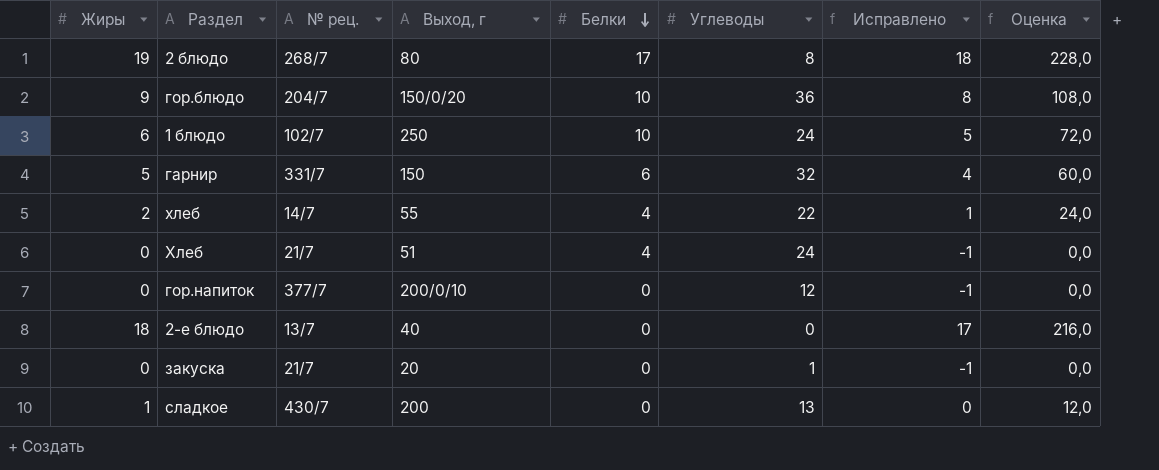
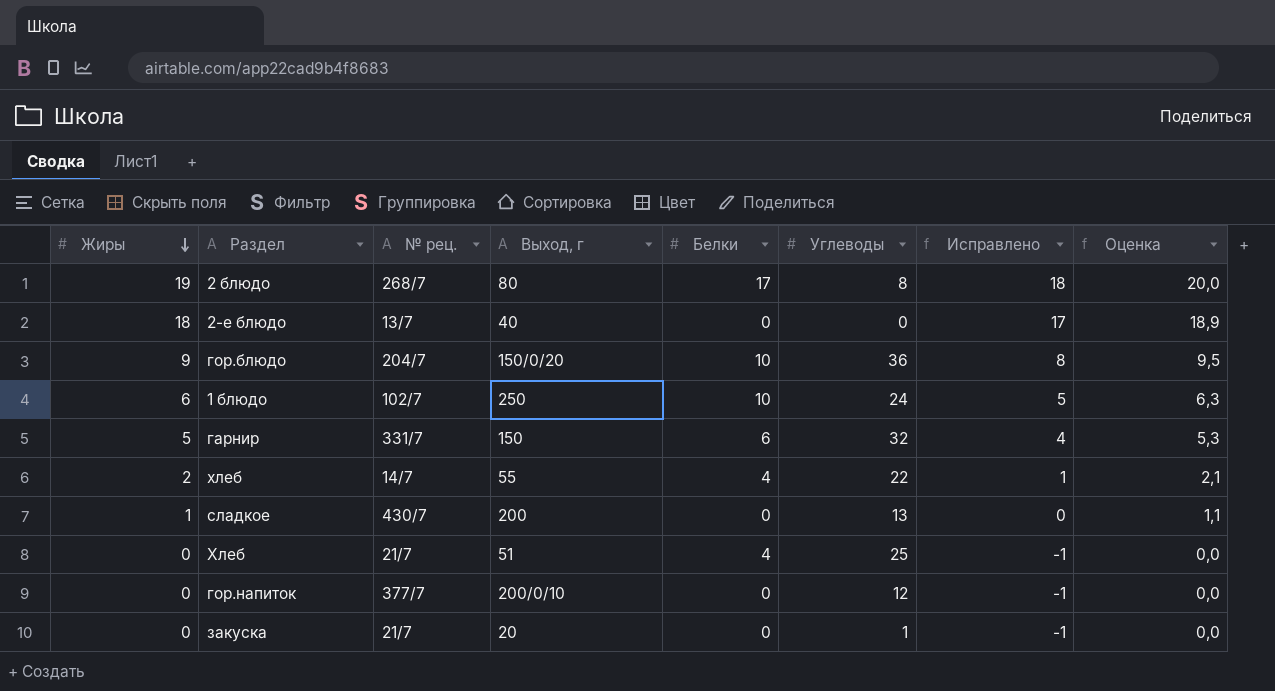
row order: Белки descending -> Жиры descending
column Оценка | formula: [Жиры] * 12 -> [Жиры] * 1,05
Хлеб | Углеводы: 24 -> 25

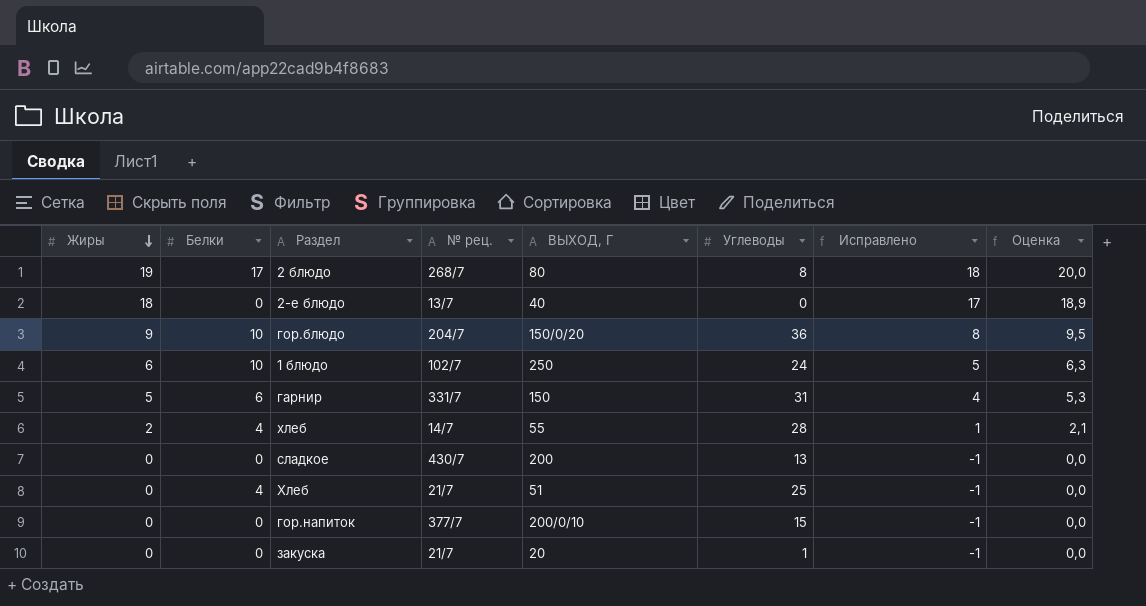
column Белки | position: 5 -> 2
column name: Выход, г -> ВЫХОД, Г
гарнир | Углеводы: 32 -> 31
хлеб | Углеводы: 22 -> 28
сладкое | Жиры: 1 -> 0
сладкое | Исправлено: 0 -> -1
сладкое | Оценка: 1,1 -> 0,0
гор.напиток | Углеводы: 12 -> 15

